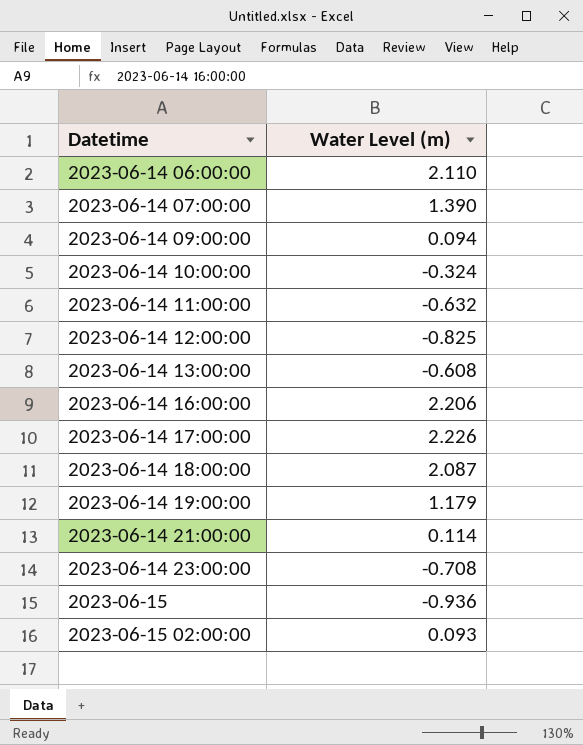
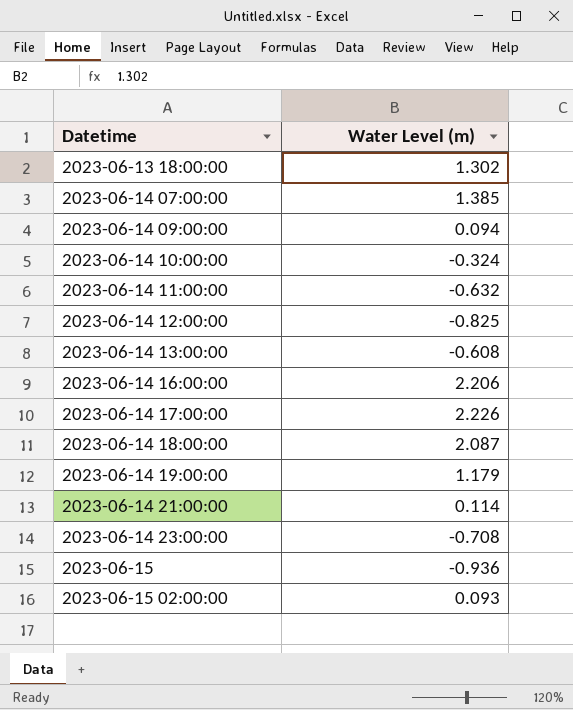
row 2023-06-14 06:00:00: 2.110 -> none
row 2023-06-13 18:00:00: none -> 1.302
2023-06-14 07:00:00 | Water Level (m): 1.390 -> 1.385

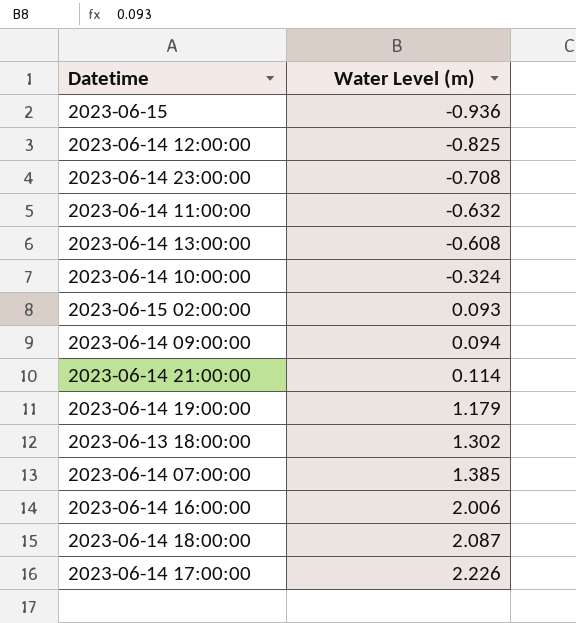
row order: Datetime ascending -> Water Level (m) ascending
2023-06-14 16:00:00 | Water Level (m): 2.206 -> 2.006

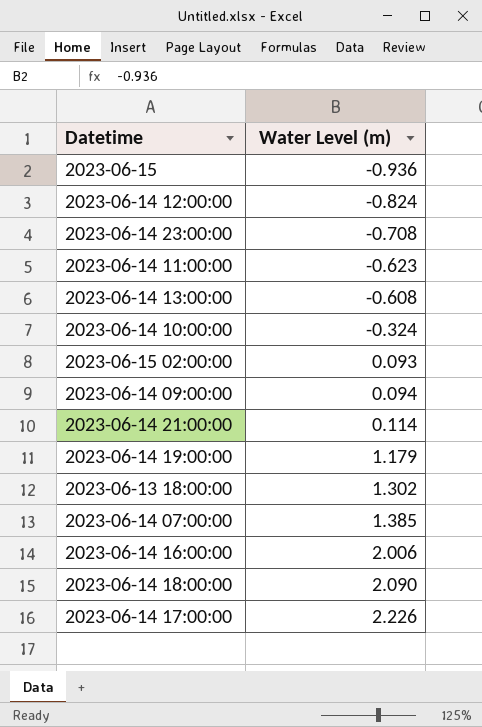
2023-06-14 12:00:00 | Water Level (m): -0.825 -> -0.824
2023-06-14 11:00:00 | Water Level (m): -0.632 -> -0.623
2023-06-14 18:00:00 | Water Level (m): 2.087 -> 2.090

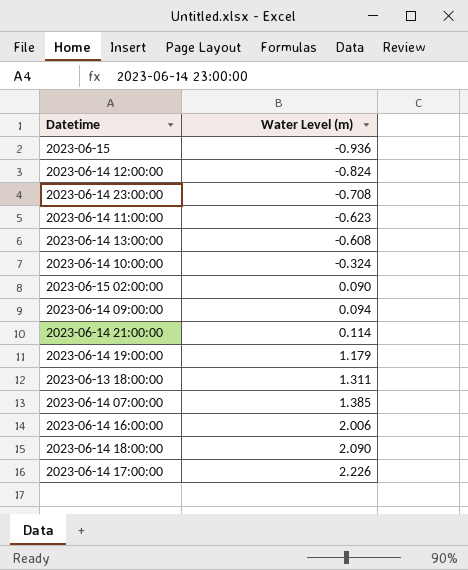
2023-06-15 02:00:00 | Water Level (m): 0.093 -> 0.090
2023-06-13 18:00:00 | Water Level (m): 1.302 -> 1.311

